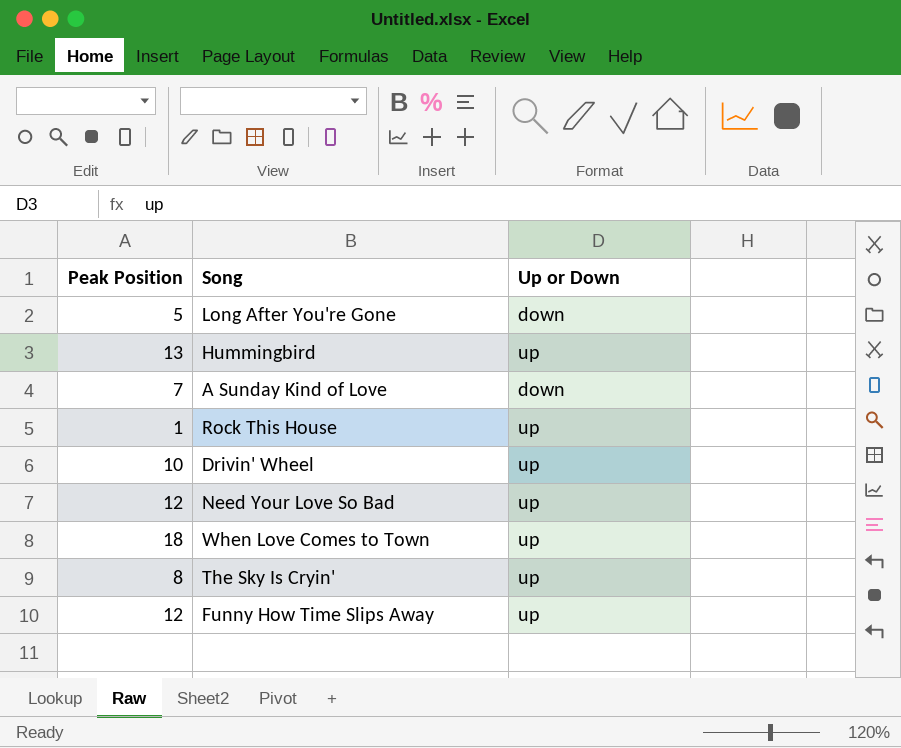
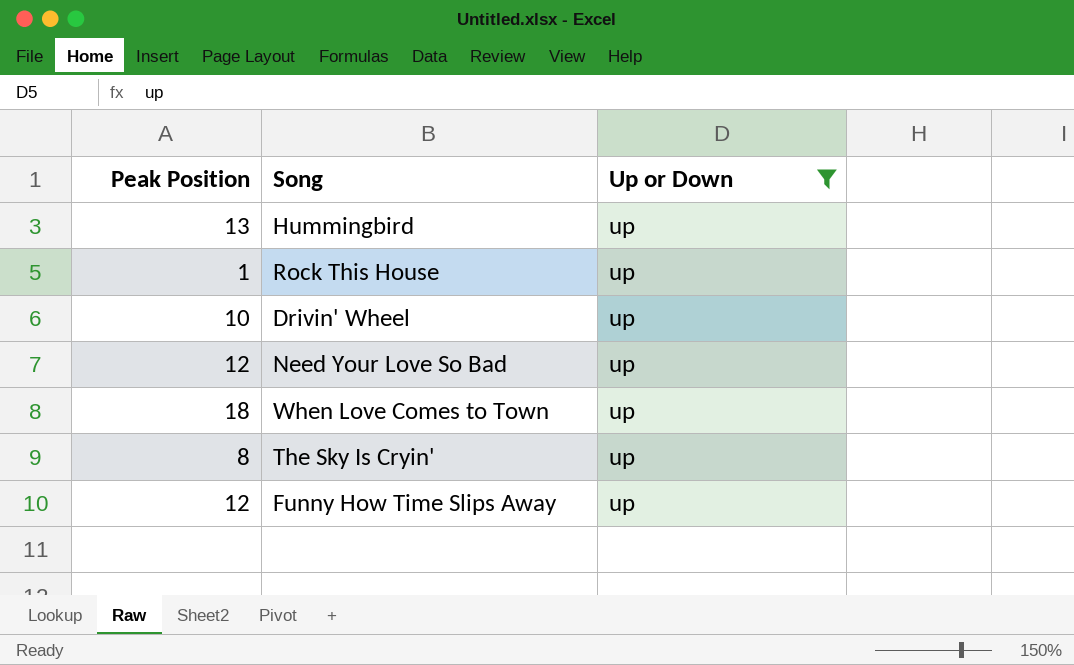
filter: none -> Up or Down = up

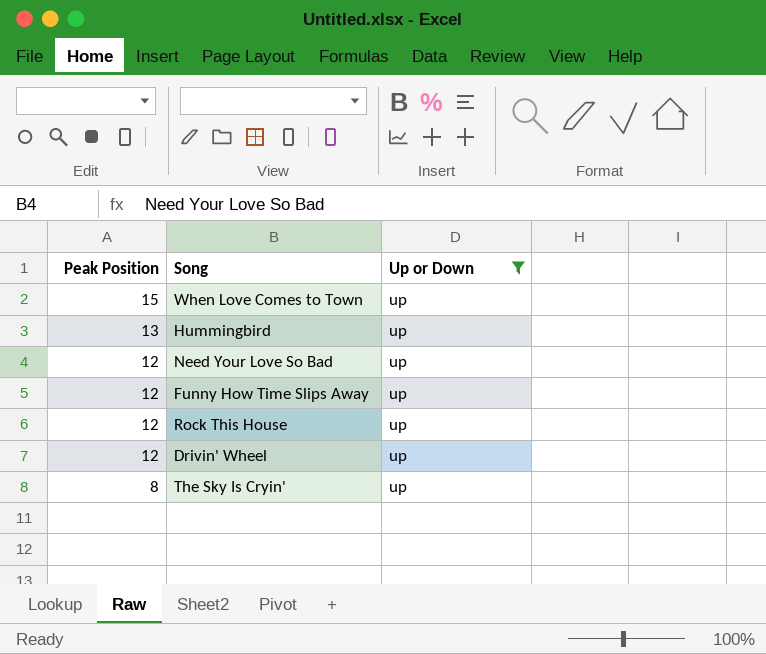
row order: none -> Peak Position descending
When Love Comes to Town | Peak Position: 18 -> 15
Rock This House | Peak Position: 1 -> 12
Drivin' Wheel | Peak Position: 10 -> 12

